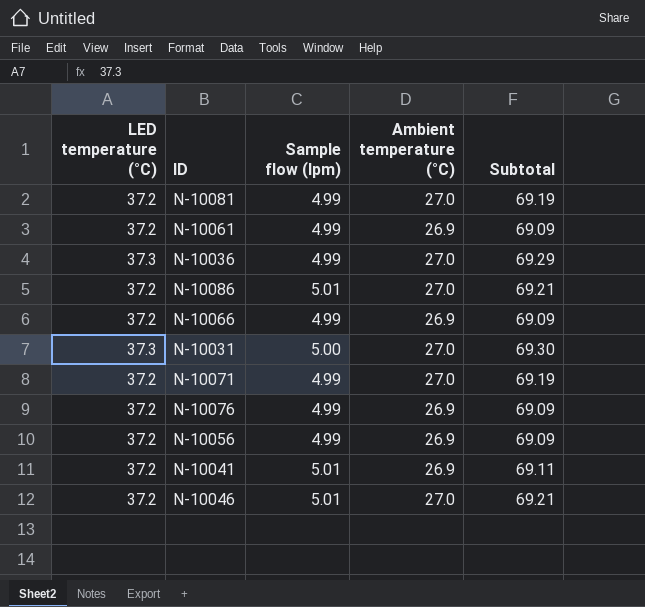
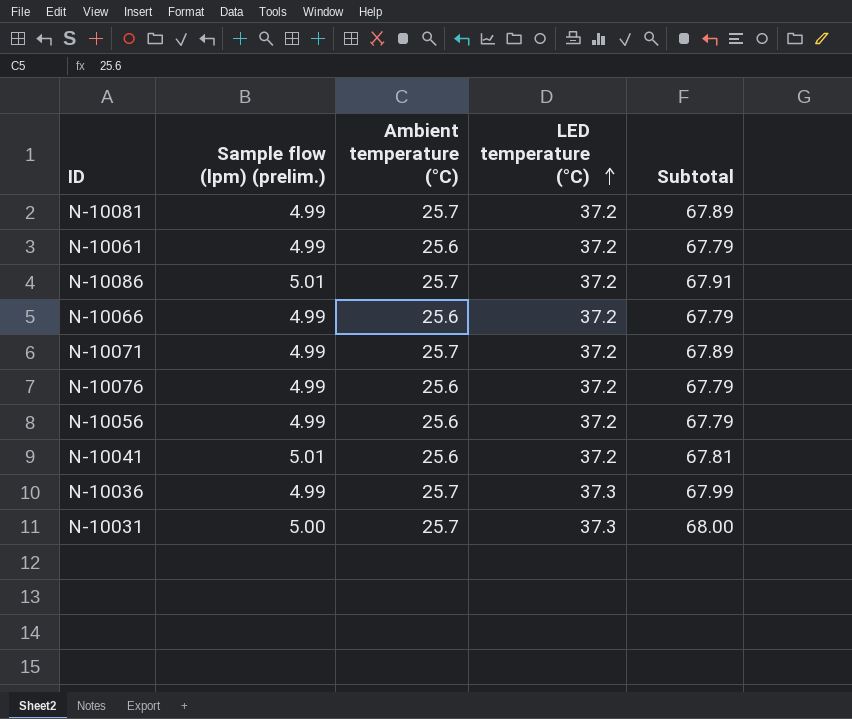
row order: none -> LED temperature (°C) ascending
column name: Sample flow (lpm) -> Sample flow (lpm) (prelim.)
column LED temperature (°C) | position: 1 -> 4
row N-10046: 37.2 | 5.01 | 27.0 | 69.21 -> none
N-10081 | Ambient temperature (°C): 27.0 -> 25.7
N-10081 | Subtotal: 69.19 -> 67.89
N-10061 | Ambient temperature (°C): 26.9 -> 25.6
N-10061 | Subtotal: 69.09 -> 67.79
N-10086 | Ambient temperature (°C): 27.0 -> 25.7
N-10086 | Subtotal: 69.21 -> 67.91
N-10066 | Ambient temperature (°C): 26.9 -> 25.6
N-10066 | Subtotal: 69.09 -> 67.79
N-10071 | Ambient temperature (°C): 27.0 -> 25.7
N-10071 | Subtotal: 69.19 -> 67.89
N-10076 | Ambient temperature (°C): 26.9 -> 25.6
N-10076 | Subtotal: 69.09 -> 67.79
N-10056 | Ambient temperature (°C): 26.9 -> 25.6
N-10056 | Subtotal: 69.09 -> 67.79
N-10041 | Ambient temperature (°C): 26.9 -> 25.6
N-10041 | Subtotal: 69.11 -> 67.81
N-10036 | Ambient temperature (°C): 27.0 -> 25.7
N-10036 | Subtotal: 69.29 -> 67.99
N-10031 | Ambient temperature (°C): 27.0 -> 25.7
N-10031 | Subtotal: 69.30 -> 68.00

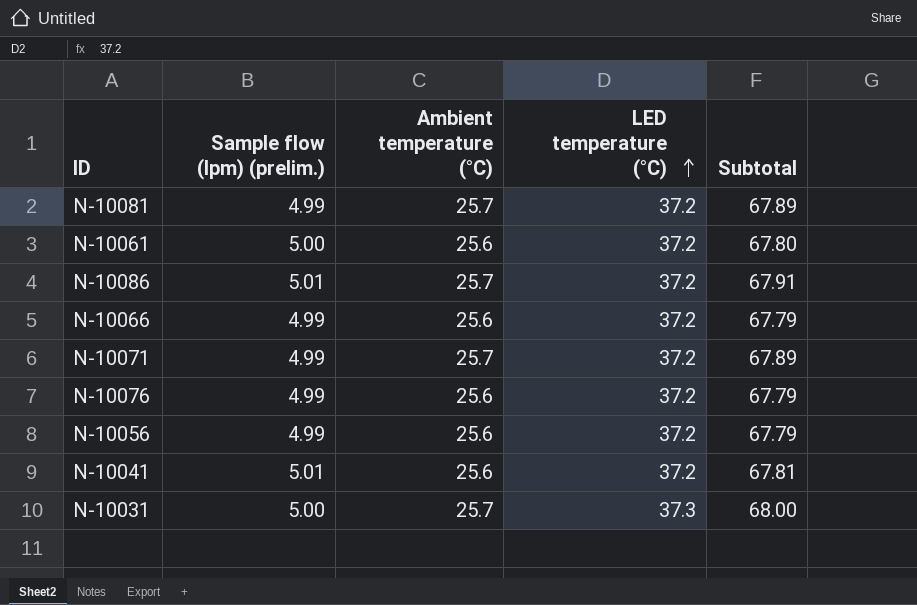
row N-10036: 4.99 | 25.7 | 37.3 | 67.99 -> none
N-10061 | Sample flow (lpm) (prelim.): 4.99 -> 5.00
N-10061 | Subtotal: 67.79 -> 67.80

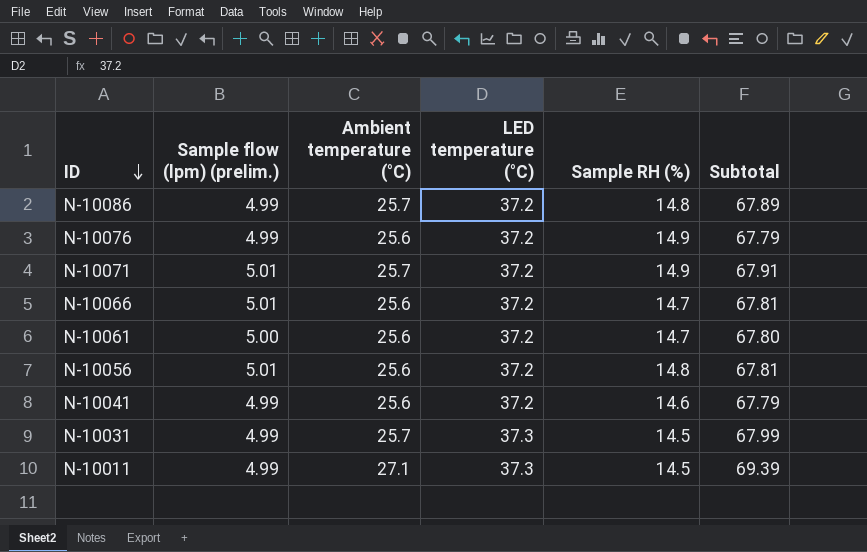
row order: LED temperature (°C) ascending -> ID descending
column Sample RH (%) | position: none -> 5
row N-10081: 4.99 | 25.7 | 37.2 | 67.89 -> none
N-10086 | Sample flow (lpm) (prelim.): 5.01 -> 4.99
N-10086 | Subtotal: 67.91 -> 67.89
N-10071 | Sample flow (lpm) (prelim.): 4.99 -> 5.01
N-10071 | Subtotal: 67.89 -> 67.91
N-10066 | Sample flow (lpm) (prelim.): 4.99 -> 5.01
N-10066 | Subtotal: 67.79 -> 67.81
N-10056 | Sample flow (lpm) (prelim.): 4.99 -> 5.01
N-10056 | Subtotal: 67.79 -> 67.81
N-10041 | Sample flow (lpm) (prelim.): 5.01 -> 4.99
N-10041 | Subtotal: 67.81 -> 67.79
N-10031 | Sample flow (lpm) (prelim.): 5.00 -> 4.99
N-10031 | Subtotal: 68.00 -> 67.99
row N-10011: none -> 4.99 | 27.1 | 37.3 | 14.5 | 69.39

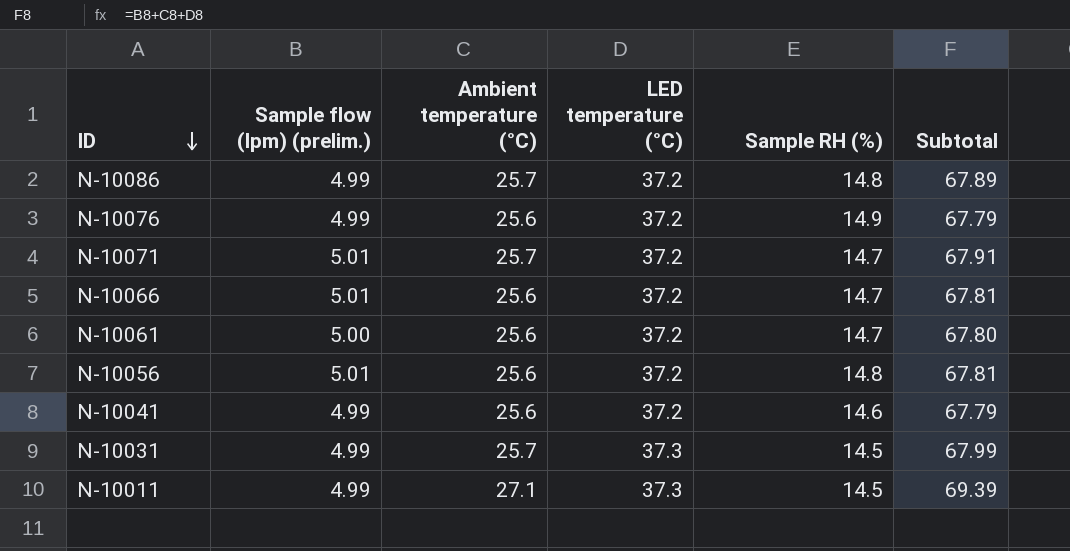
N-10071 | Sample RH (%): 14.9 -> 14.7

